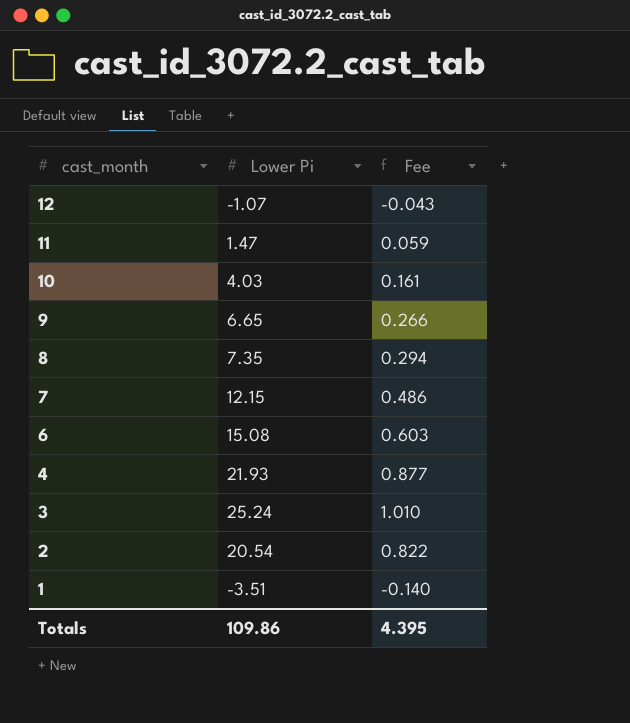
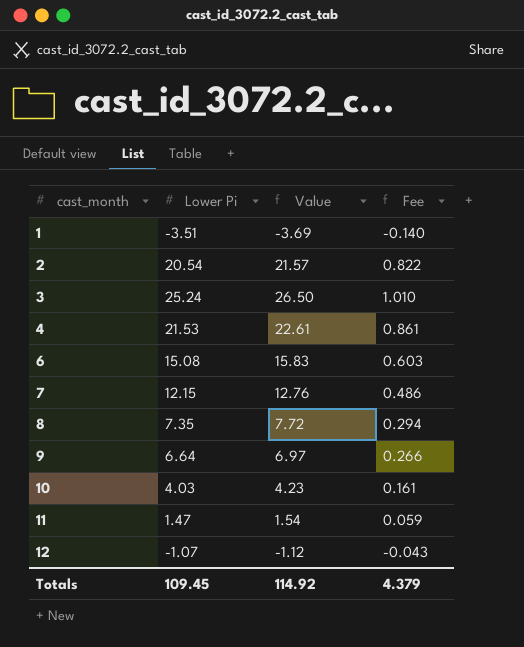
row order: cast_month descending -> cast_month ascending
column Value | formula: none -> [Lower Pi] * 1.05
4 | Lower Pi: 21.93 -> 21.53
4 | Fee: 0.877 -> 0.861
9 | Lower Pi: 6.65 -> 6.64
Totals | Lower Pi: 109.86 -> 109.45
Totals | Fee: 4.395 -> 4.379

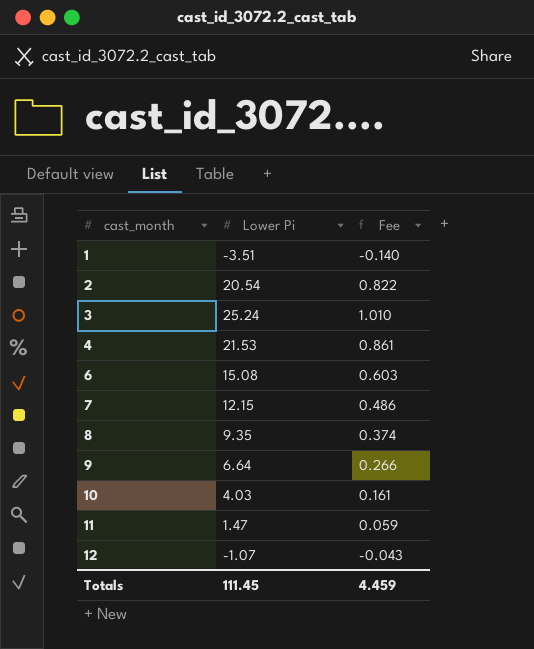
column Value | formula: [Lower Pi] * 1.05 -> none
8 | Lower Pi: 7.35 -> 9.35
8 | Fee: 0.294 -> 0.374
Totals | Lower Pi: 109.45 -> 111.45
Totals | Fee: 4.379 -> 4.459

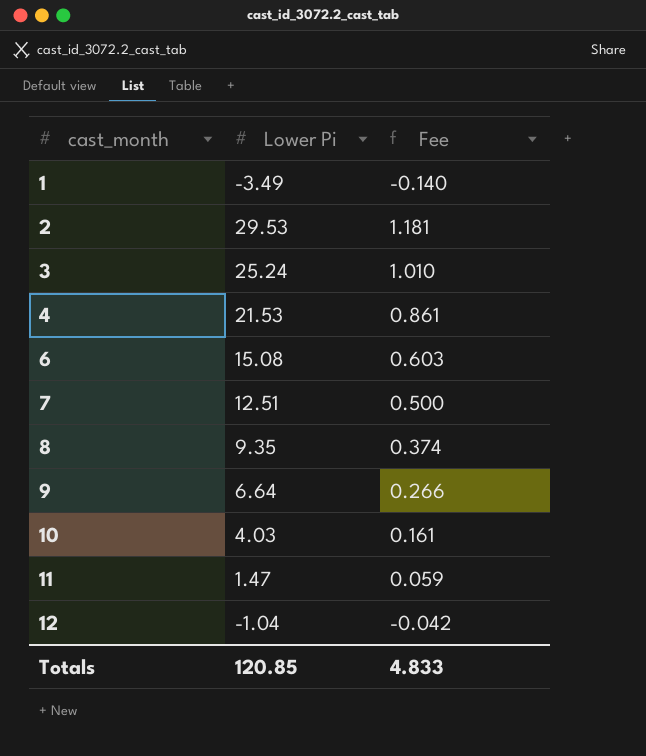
1 | Lower Pi: -3.51 -> -3.49
2 | Lower Pi: 20.54 -> 29.53
2 | Fee: 0.822 -> 1.181
7 | Lower Pi: 12.15 -> 12.51
7 | Fee: 0.486 -> 0.500
12 | Lower Pi: -1.07 -> -1.04
12 | Fee: -0.043 -> -0.042
Totals | Lower Pi: 111.45 -> 120.85
Totals | Fee: 4.459 -> 4.833

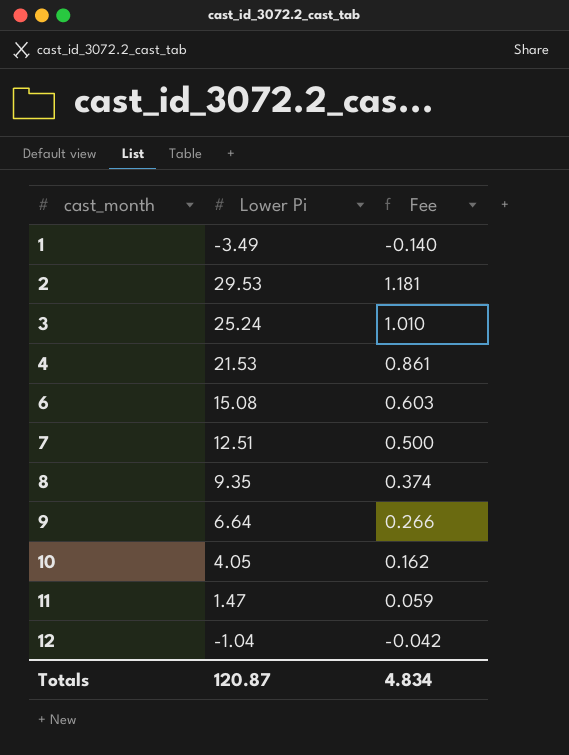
10 | Lower Pi: 4.03 -> 4.05
10 | Fee: 0.161 -> 0.162
Totals | Lower Pi: 120.85 -> 120.87
Totals | Fee: 4.833 -> 4.834

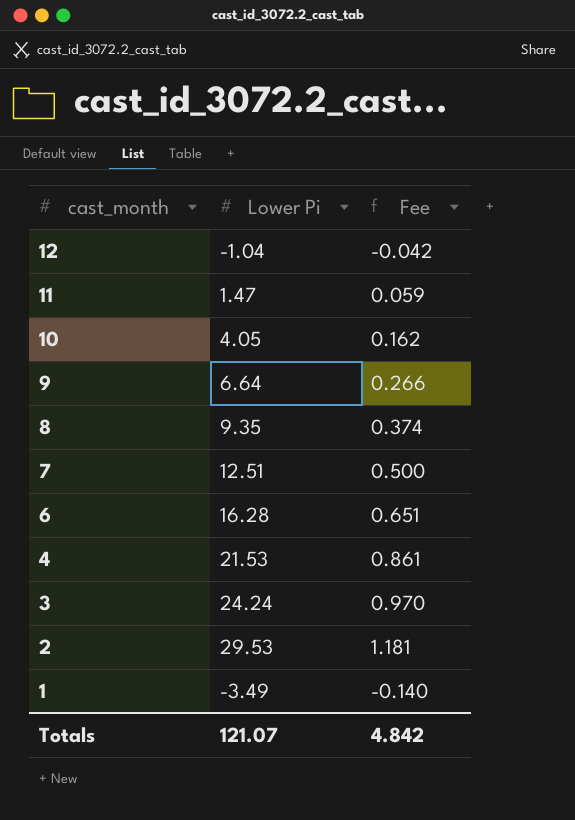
row order: cast_month ascending -> cast_month descending
6 | Lower Pi: 15.08 -> 16.28
6 | Fee: 0.603 -> 0.651
3 | Lower Pi: 25.24 -> 24.24
3 | Fee: 1.010 -> 0.970
Totals | Lower Pi: 120.87 -> 121.07
Totals | Fee: 4.834 -> 4.842

